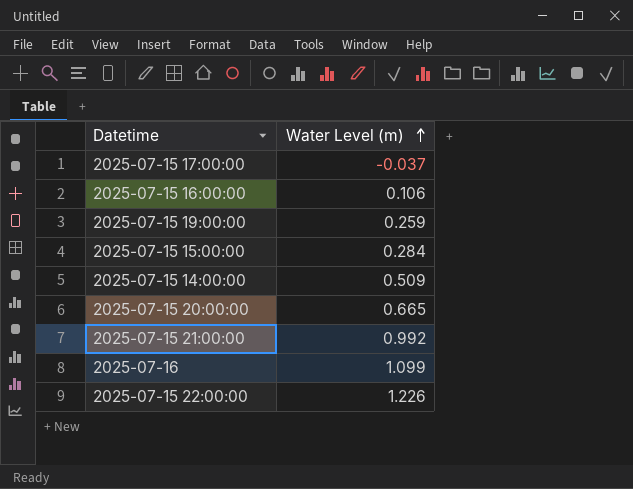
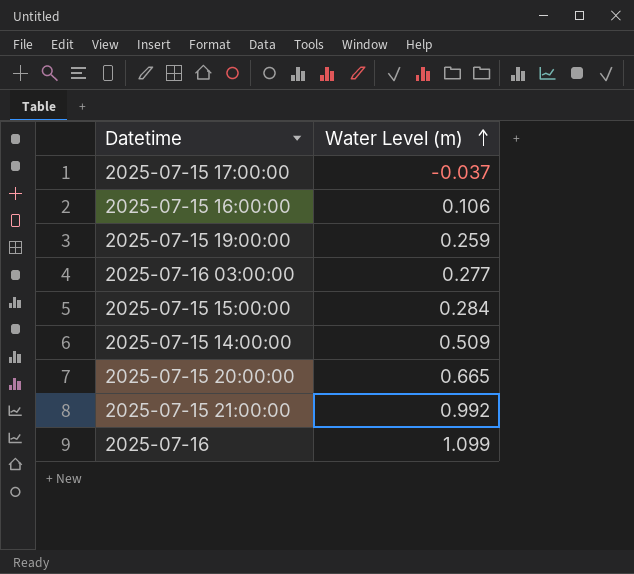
row 2025-07-15 22:00:00: 1.226 -> none
row 2025-07-16 03:00:00: none -> 0.277

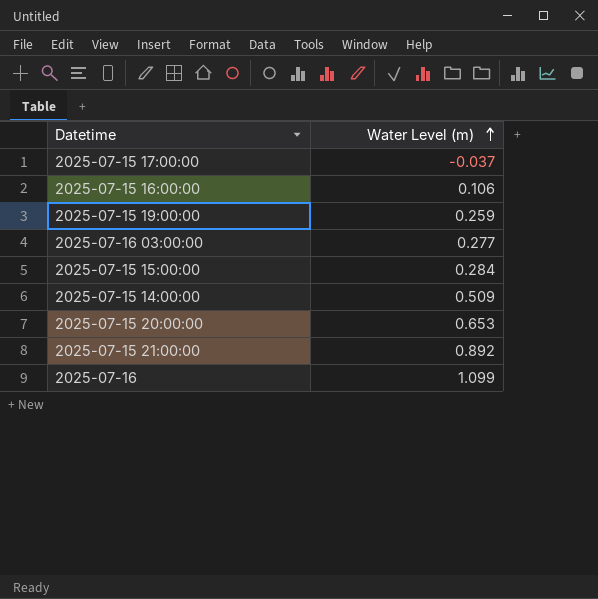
2025-07-15 20:00:00 | Water Level (m): 0.665 -> 0.653
2025-07-15 21:00:00 | Water Level (m): 0.992 -> 0.892

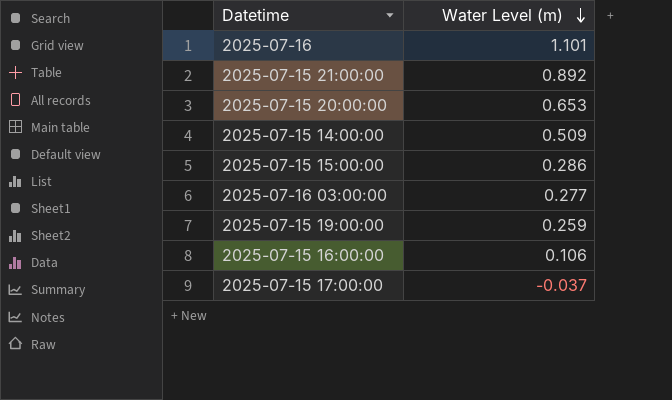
row order: Water Level (m) ascending -> Water Level (m) descending
2025-07-16 | Water Level (m): 1.099 -> 1.101
2025-07-15 15:00:00 | Water Level (m): 0.284 -> 0.286

